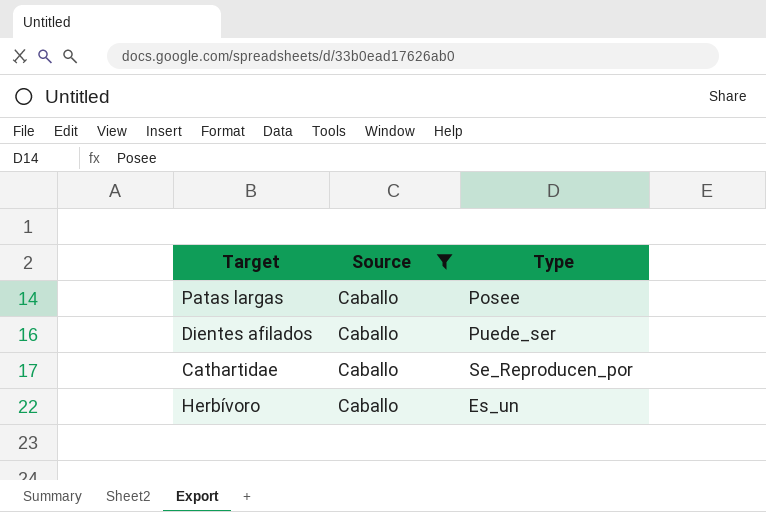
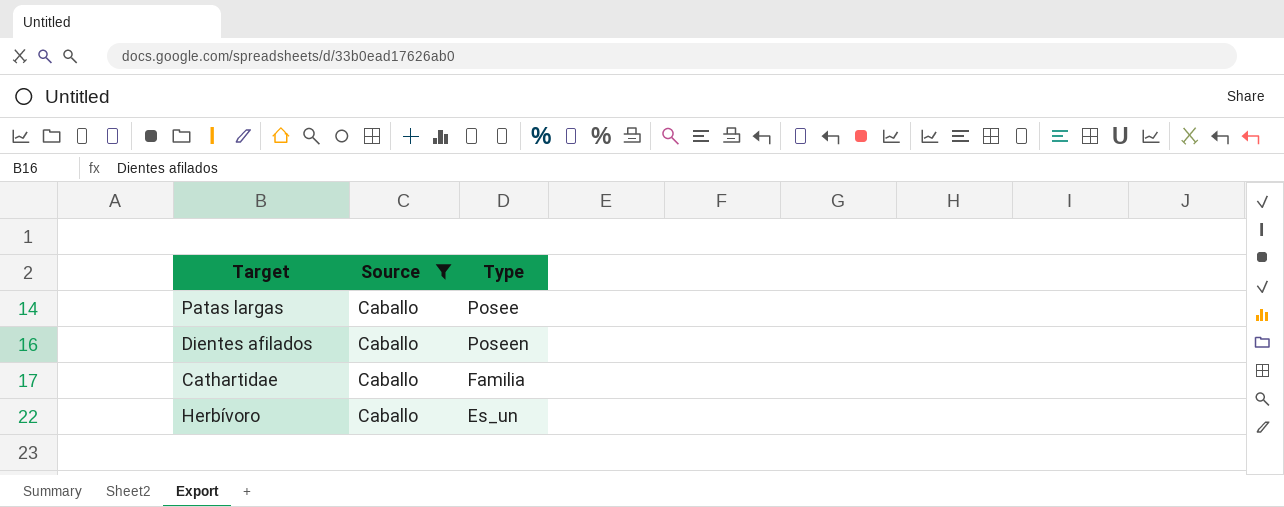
Dientes afilados | Type: Puede_ser -> Poseen
Cathartidae | Type: Se_Reproducen_por -> Familia

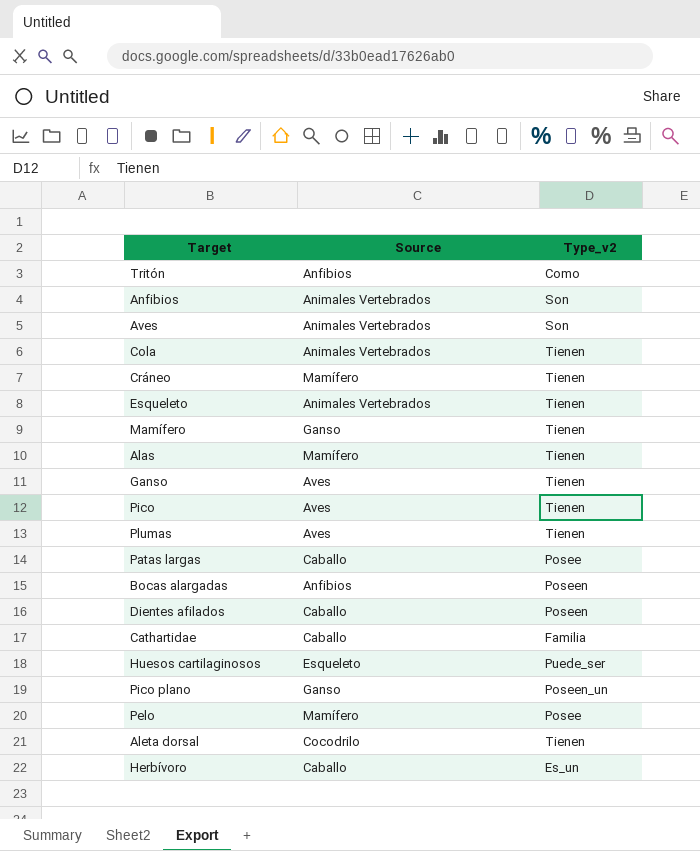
filter: Source = Caballo -> none
column name: Type -> Type_v2

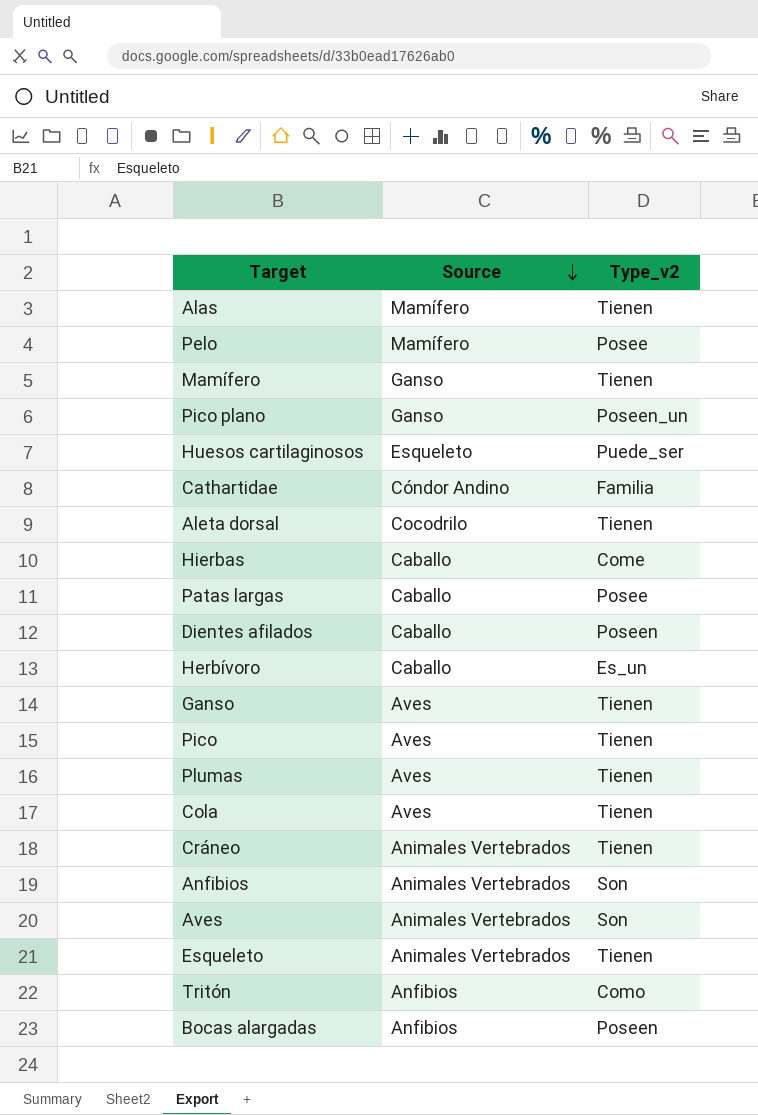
row order: none -> Source descending
Cathartidae | Source: Caballo -> Cóndor Andino
row Hierbas: none -> Caballo | Come
Cola | Source: Animales Vertebrados -> Aves
Cráneo | Source: Mamífero -> Animales Vertebrados

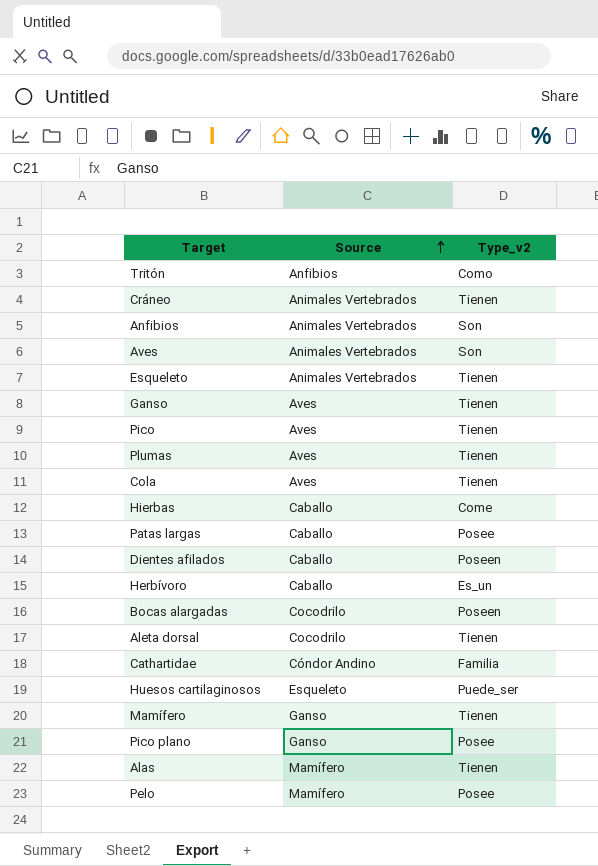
row order: Source descending -> Source ascending
Bocas alargadas | Source: Anfibios -> Cocodrilo
Pico plano | Type_v2: Poseen_un -> Posee

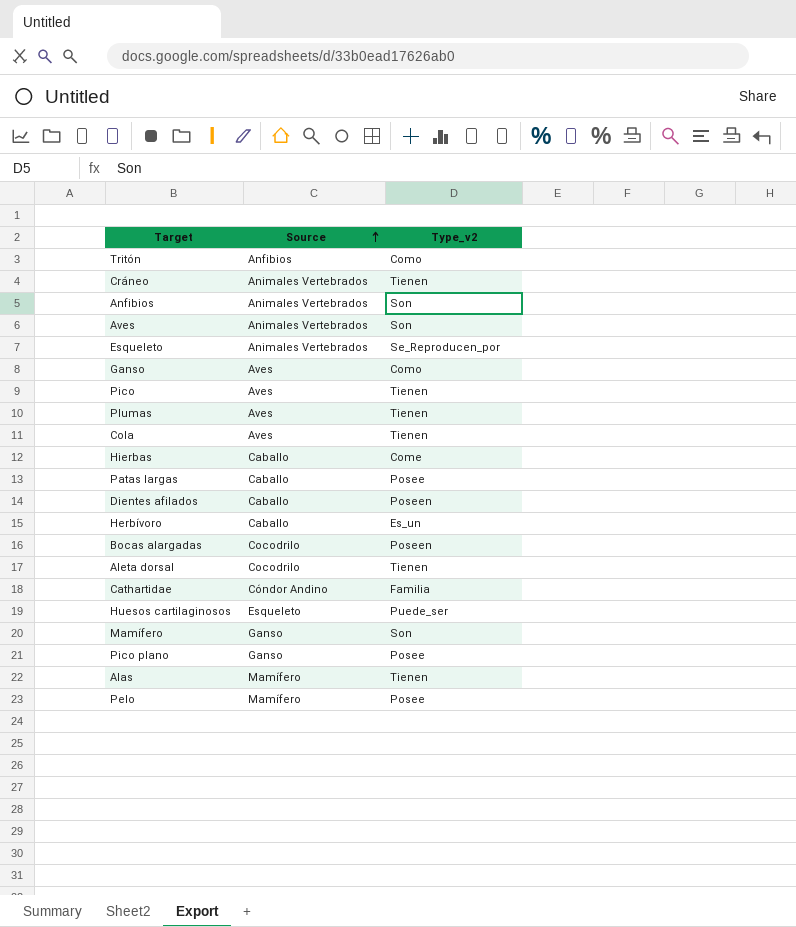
Esqueleto | Type_v2: Tienen -> Se_Reproducen_por
Ganso | Type_v2: Tienen -> Como
Mamífero | Type_v2: Tienen -> Son

